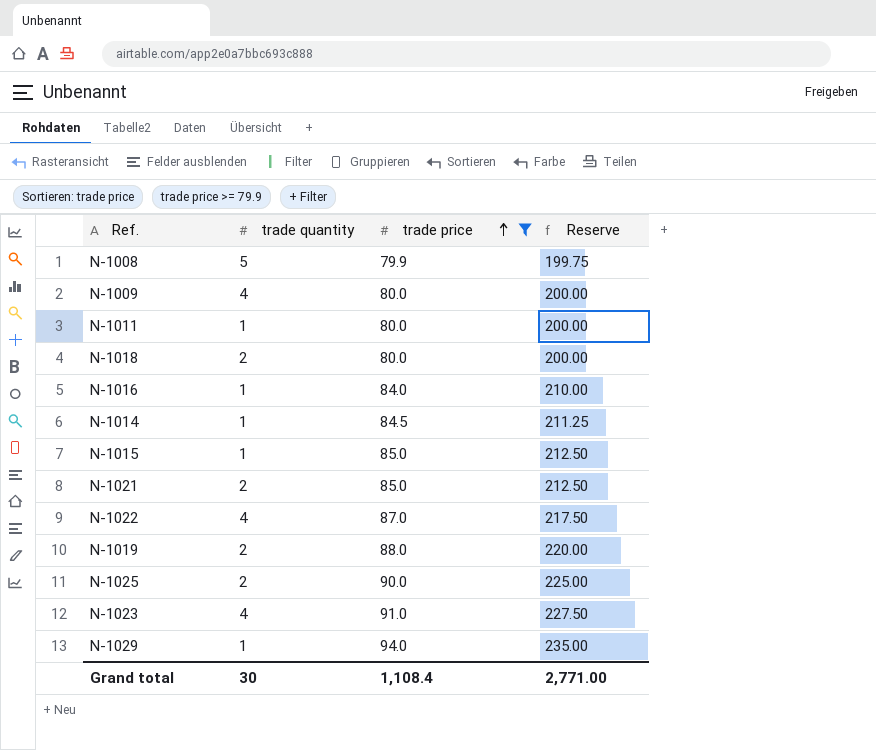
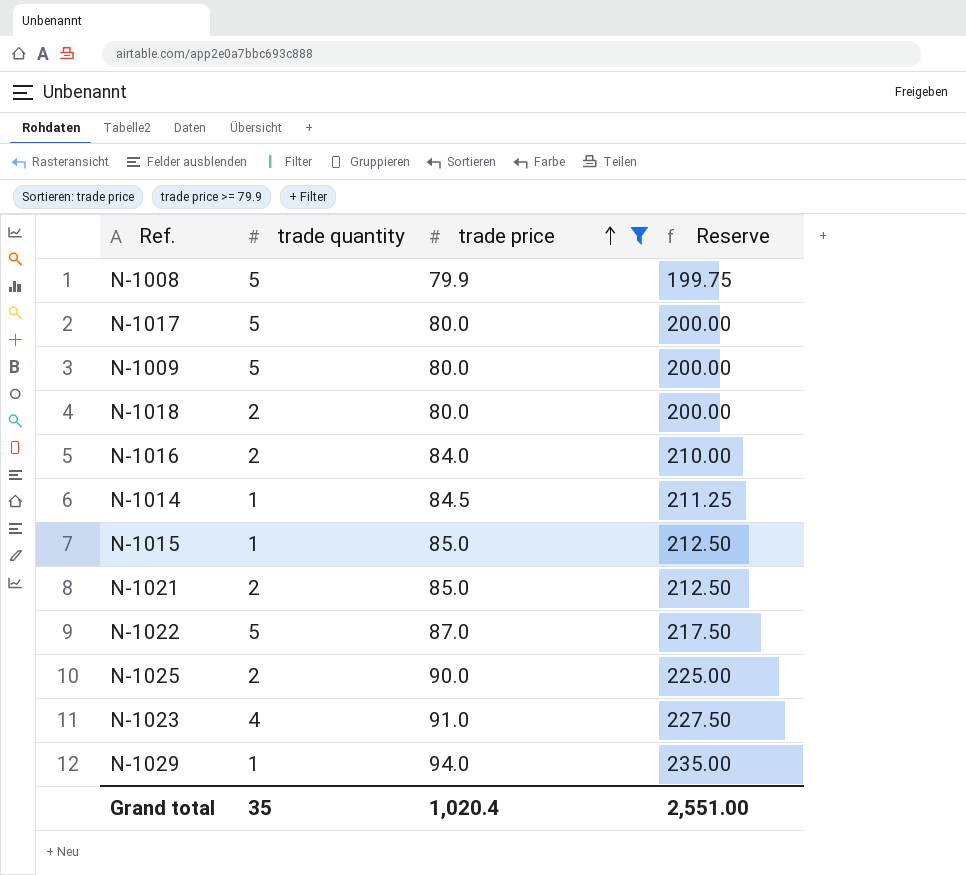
row N-1011: 1 | 80.0 | 200.00 -> none
row N-1019: 2 | 88.0 | 220.00 -> none
row N-1017: none -> 5 | 80.0 | 200.00
N-1009 | trade quantity: 4 -> 5
N-1016 | trade quantity: 1 -> 2
N-1022 | trade quantity: 4 -> 5
Grand total | trade quantity: 30 -> 35
Grand total | trade price: 1,108.4 -> 1,020.4
Grand total | Reserve: 2,771.00 -> 2,551.00

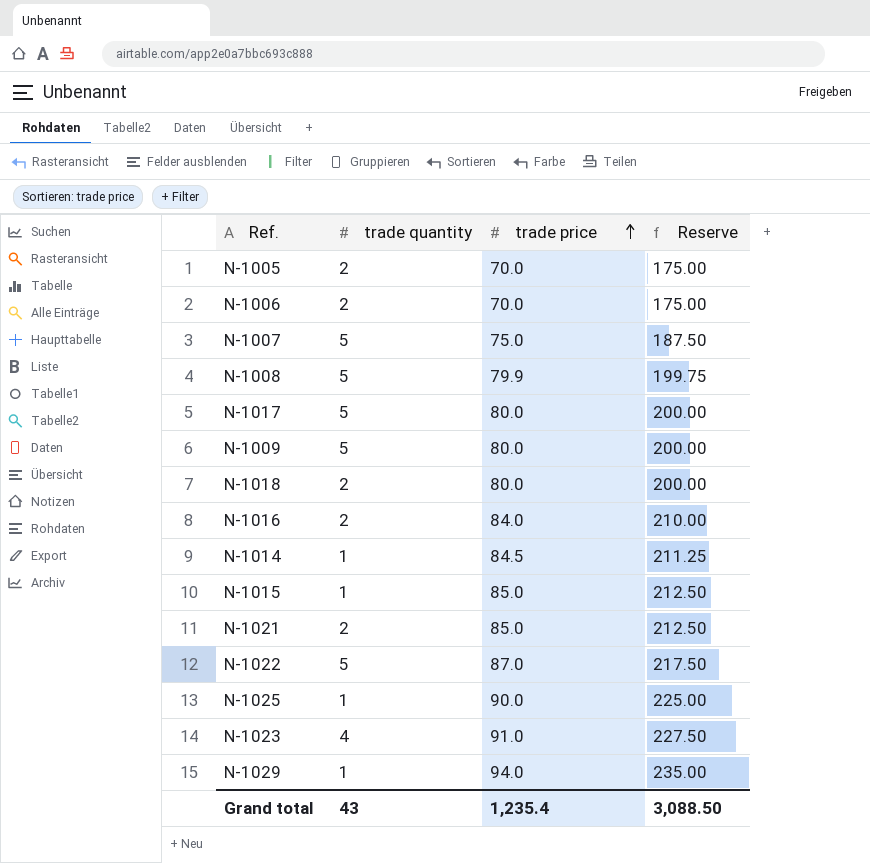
filter: trade price >= 79.9 -> none
N-1025 | trade quantity: 2 -> 1
Grand total | trade quantity: 35 -> 43
Grand total | trade price: 1,020.4 -> 1,235.4
Grand total | Reserve: 2,551.00 -> 3,088.50

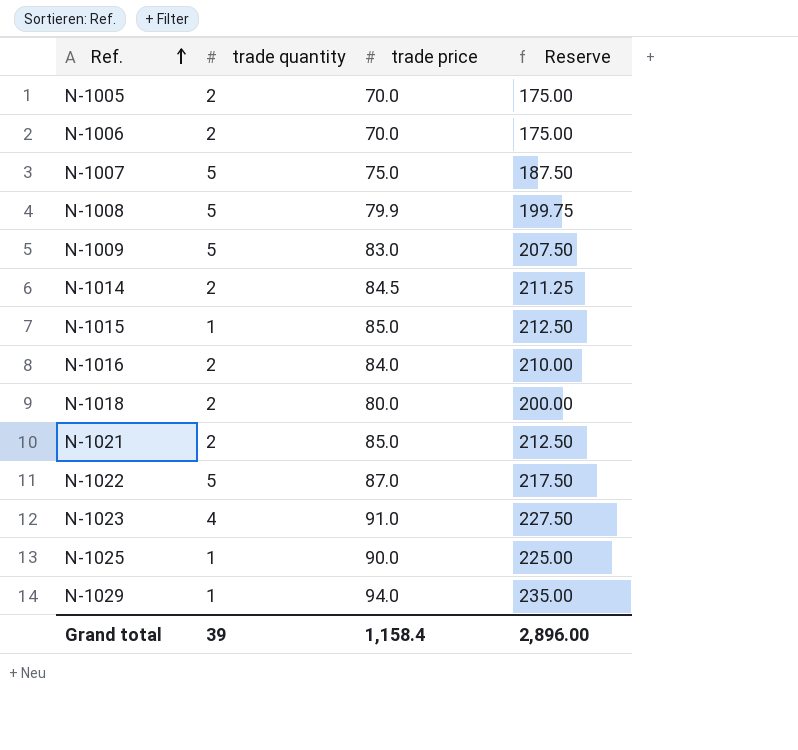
row order: trade price ascending -> Ref. ascending
row N-1017: 5 | 80.0 | 200.00 -> none
N-1009 | trade price: 80.0 -> 83.0
N-1009 | Reserve: 200.00 -> 207.50
N-1014 | trade quantity: 1 -> 2
Grand total | trade quantity: 43 -> 39
Grand total | trade price: 1,235.4 -> 1,158.4
Grand total | Reserve: 3,088.50 -> 2,896.00

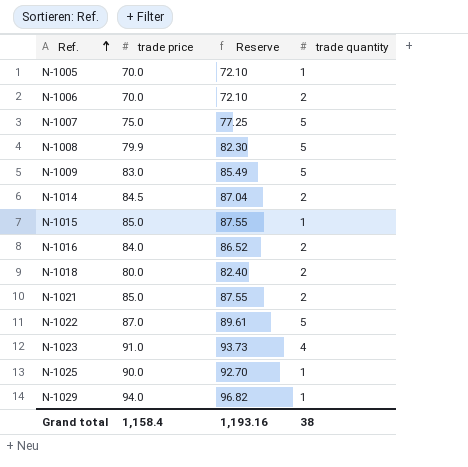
column Reserve | formula: [trade price] * 2.5 -> [trade price] * 1.03
column trade quantity | position: 2 -> 4
N-1005 | trade quantity: 2 -> 1
Grand total | Reserve: 2,896.00 -> 1,193.16
Grand total | trade quantity: 39 -> 38

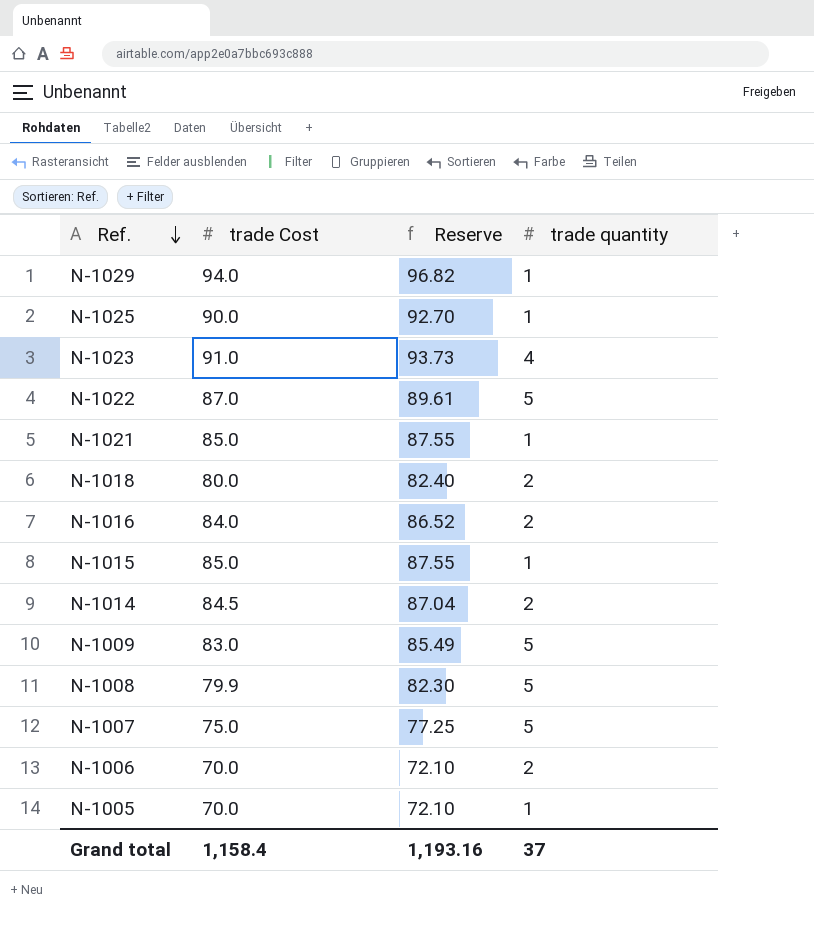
row order: Ref. ascending -> Ref. descending
column name: trade price -> trade Cost
N-1021 | trade quantity: 2 -> 1
Grand total | trade quantity: 38 -> 37

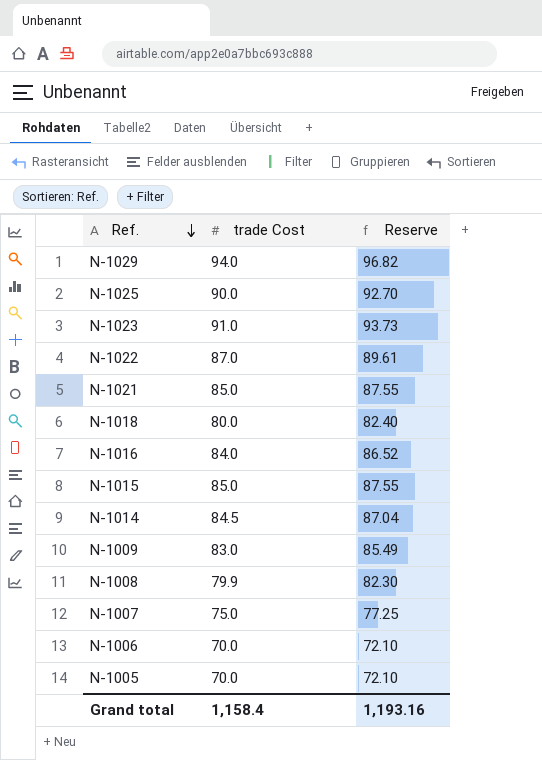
column trade quantity | position: 4 -> none

